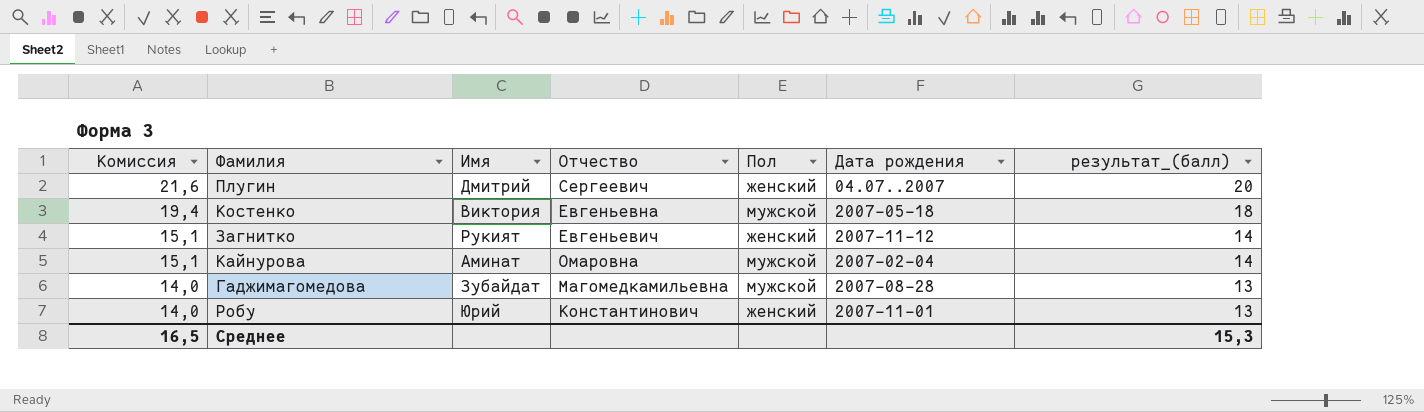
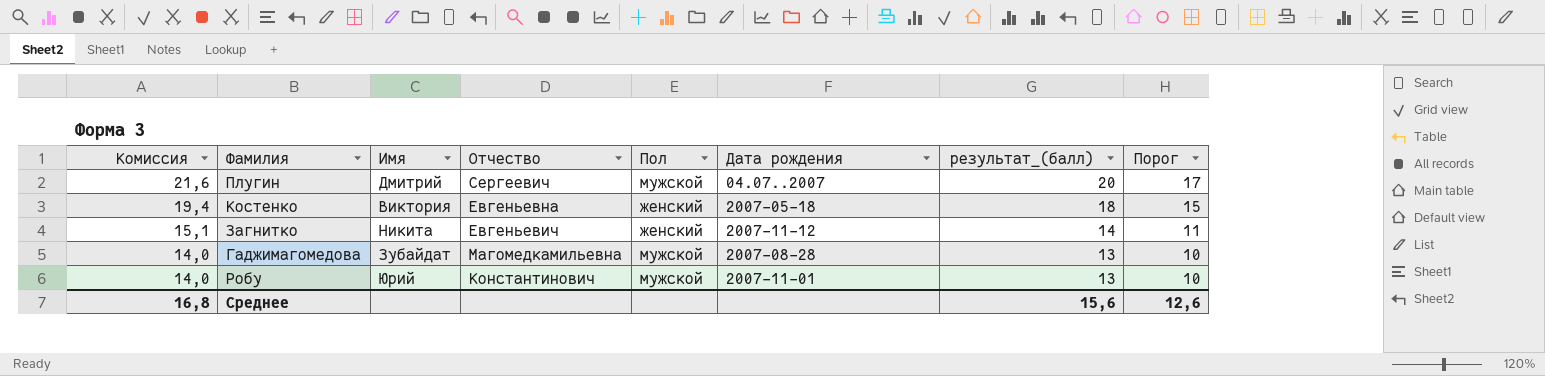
column Порог | formula: none -> [результат_(балл)] - 3
row Кайнурова: 15,1 | Аминат | Омаровна | мужской | 2007-02-04 | 14 -> none
Плугин | Пол: женский -> мужской
Костенко | Пол: мужской -> женский
Загнитко | Имя: Рукият -> Никита
Робу | Пол: женский -> мужской
Среднее | Комиссия: 16,5 -> 16,8
Среднее | результат_(балл): 15,3 -> 15,6

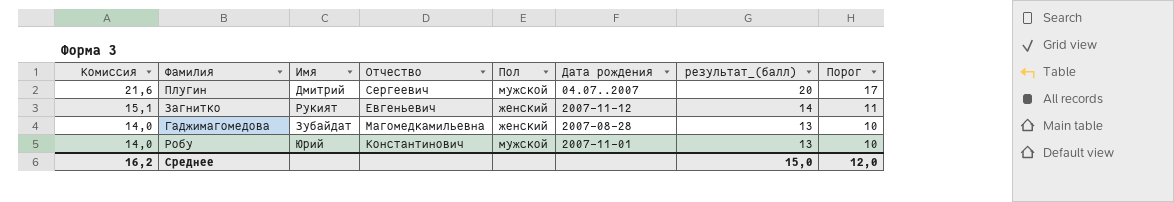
row Костенко: 19,4 | Виктория | Евгеньевна | женский | 2007-05-18 | 18 | 15 -> none
Загнитко | Имя: Никита -> Рукият
Гаджимагомедова | Пол: мужской -> женский
Среднее | Комиссия: 16,8 -> 16,2
Среднее | результат_(балл): 15,6 -> 15,0
Среднее | Порог: 12,6 -> 12,0

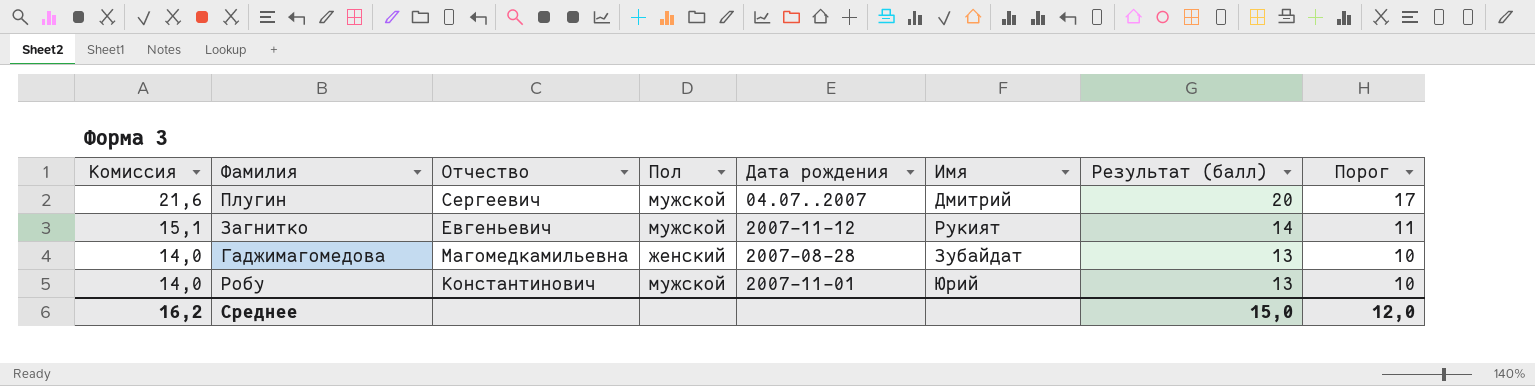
column Имя | position: 3 -> 6
column name: результат_(балл) -> Результат (балл)
Загнитко | Пол: женский -> мужской

